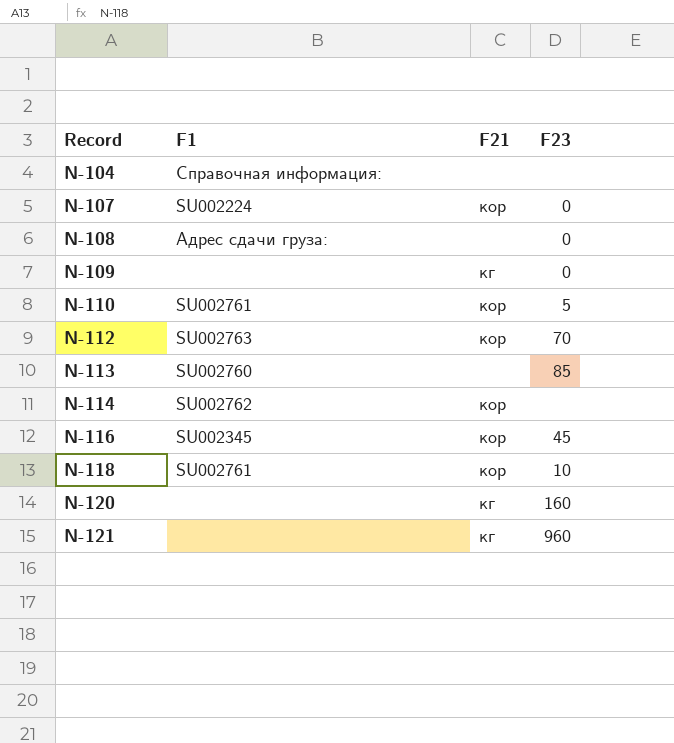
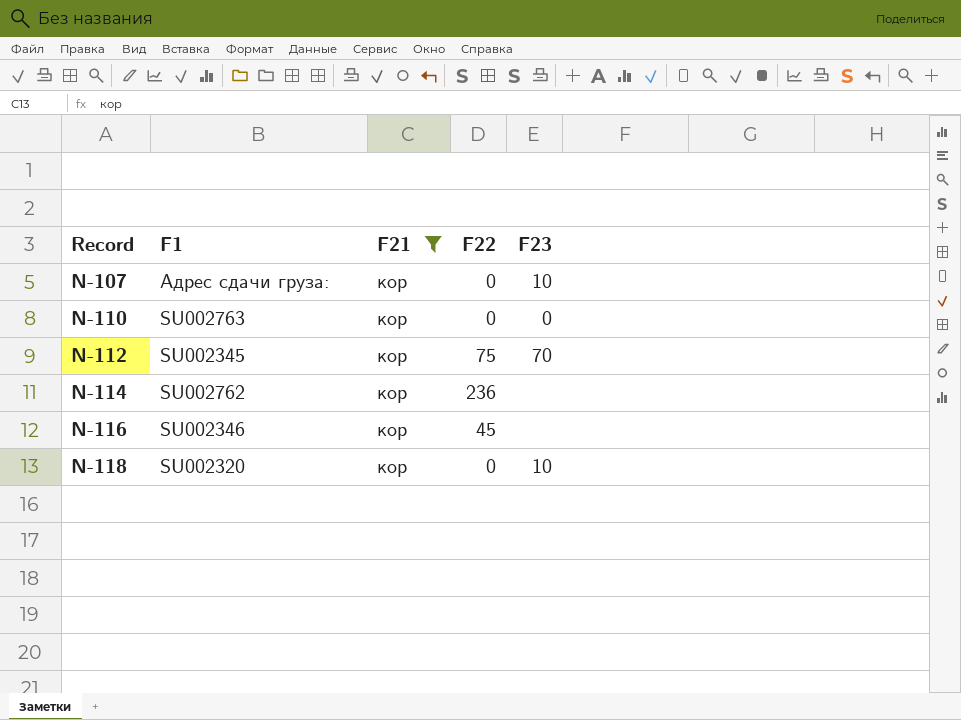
filter: none -> F21 = кор
column F22 | position: none -> 4
N-107 | F1: SU002224 -> Адрес сдачи груза:
N-107 | F23: 0 -> 10
N-110 | F1: SU002761 -> SU002763
N-110 | F23: 5 -> 0
N-112 | F1: SU002763 -> SU002345
N-116 | F1: SU002345 -> SU002346
N-116 | F23: 45 -> none
N-118 | F1: SU002761 -> SU002320

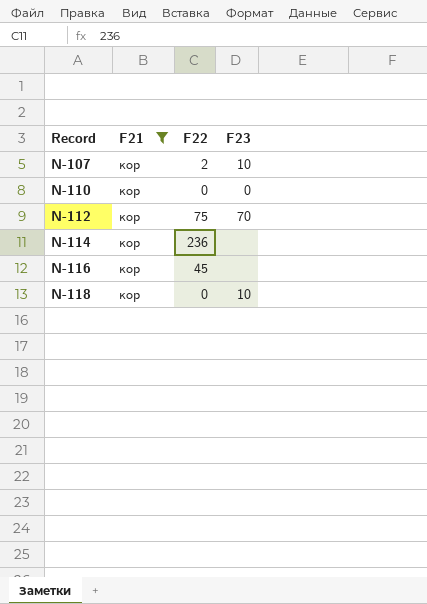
column F1 | position: 2 -> none
N-107 | F22: 0 -> 2

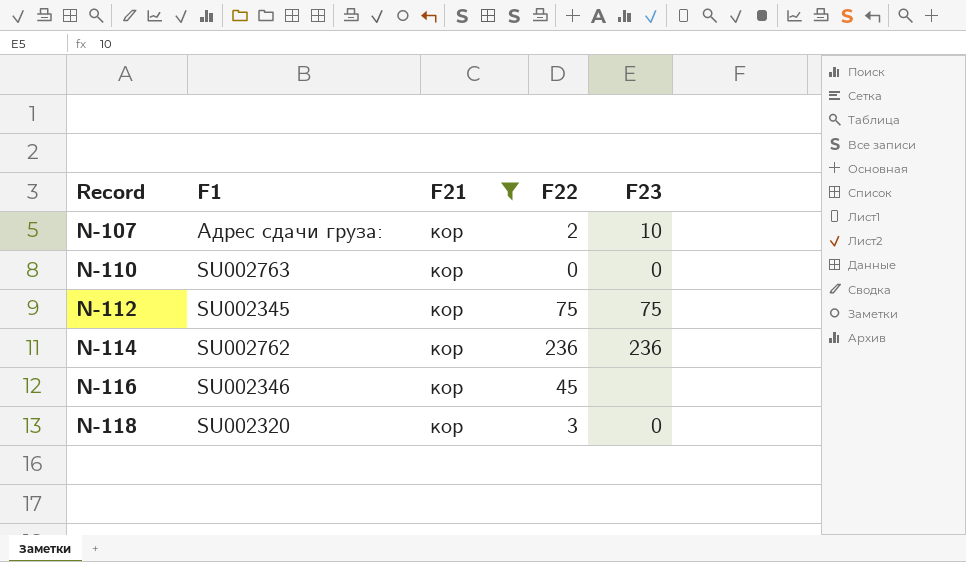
column F1 | position: none -> 2
N-112 | F23: 70 -> 75
N-114 | F23: none -> 236
N-118 | F22: 0 -> 3
N-118 | F23: 10 -> 0

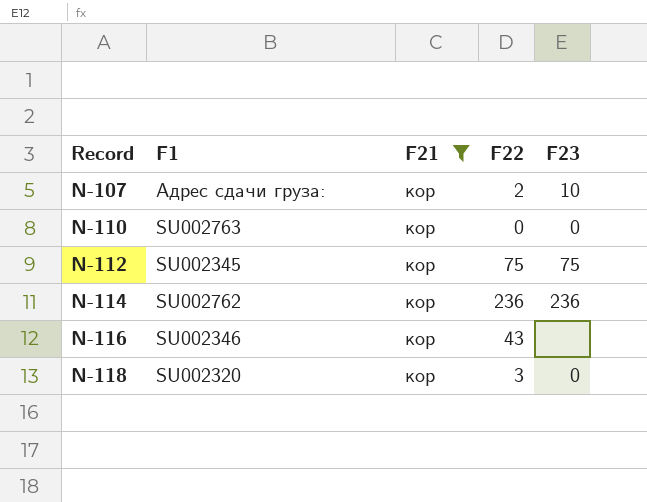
N-116 | F22: 45 -> 43

